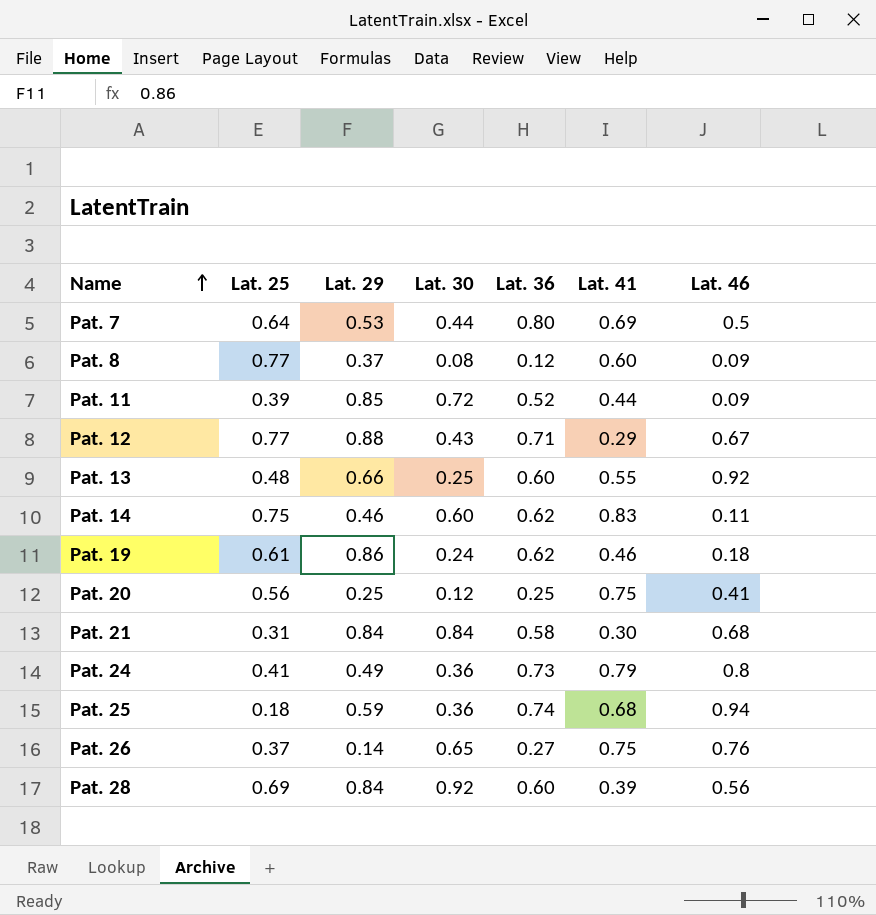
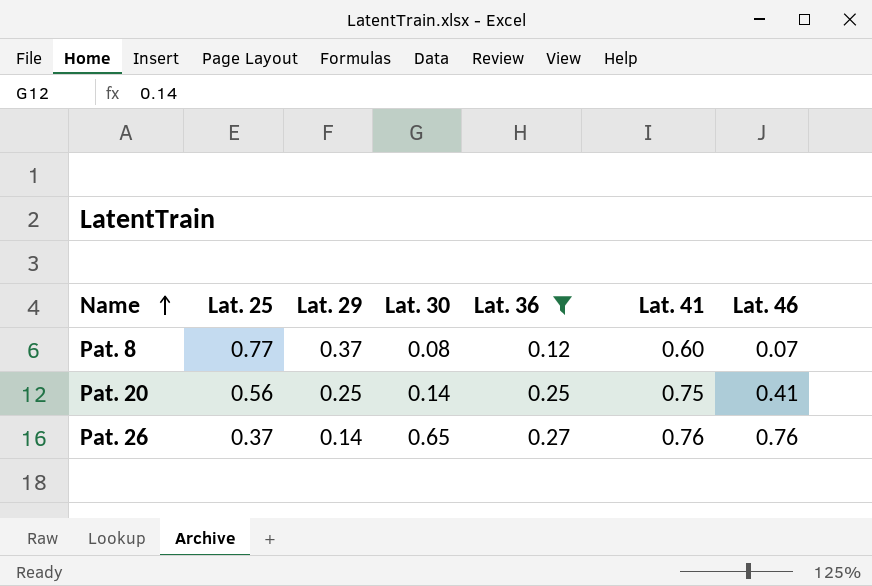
filter: none -> Lat. 36 <= 0.27
Pat. 8 | Lat. 46: 0.09 -> 0.07
Pat. 20 | Lat. 30: 0.12 -> 0.14
Pat. 26 | Lat. 41: 0.75 -> 0.76

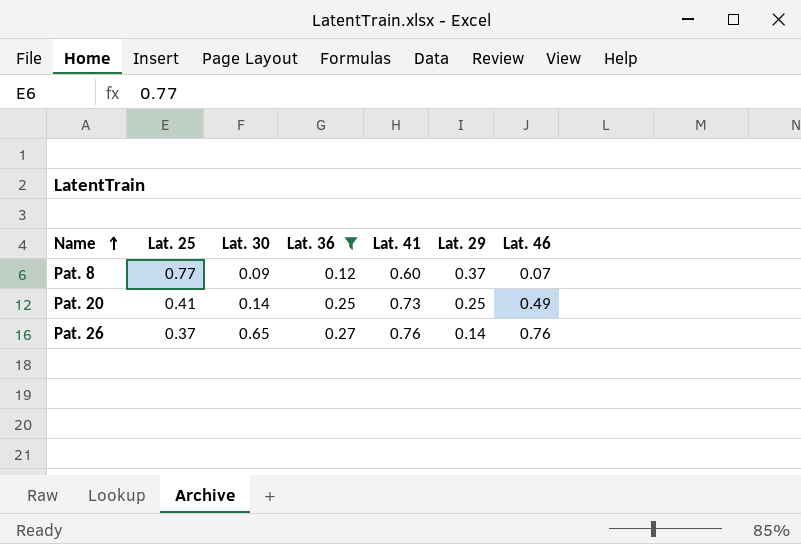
column Lat. 29 | position: 3 -> 6
Pat. 8 | Lat. 30: 0.08 -> 0.09
Pat. 20 | Lat. 25: 0.56 -> 0.41
Pat. 20 | Lat. 41: 0.75 -> 0.73
Pat. 20 | Lat. 46: 0.41 -> 0.49

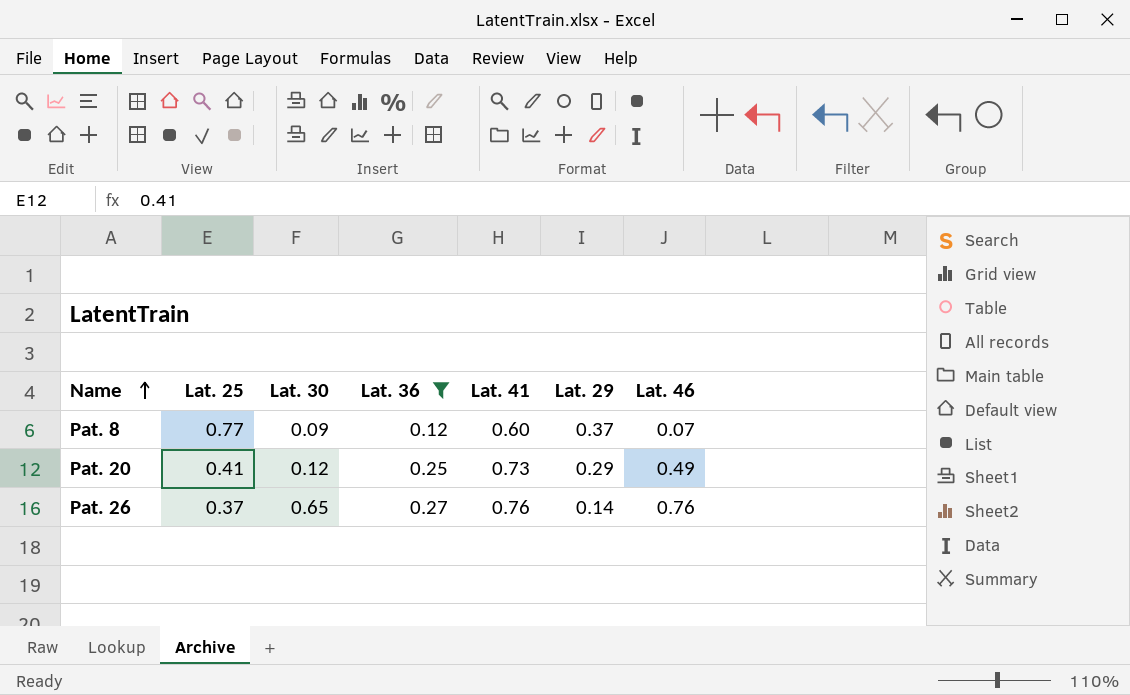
Pat. 20 | Lat. 30: 0.14 -> 0.12
Pat. 20 | Lat. 29: 0.25 -> 0.29

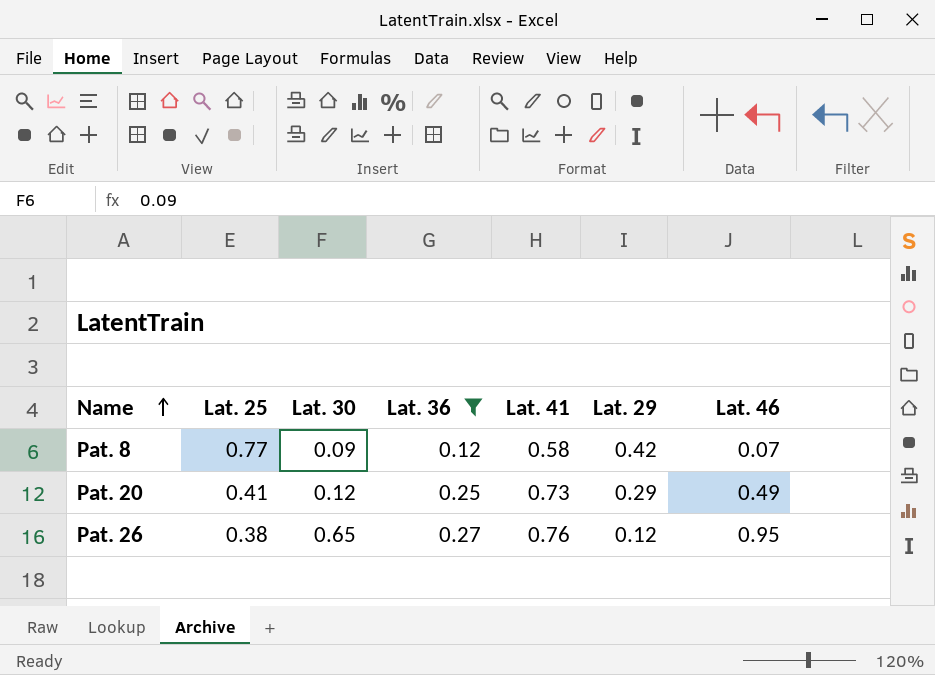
Pat. 8 | Lat. 41: 0.60 -> 0.58
Pat. 8 | Lat. 29: 0.37 -> 0.42
Pat. 26 | Lat. 25: 0.37 -> 0.38
Pat. 26 | Lat. 29: 0.14 -> 0.12
Pat. 26 | Lat. 46: 0.76 -> 0.95

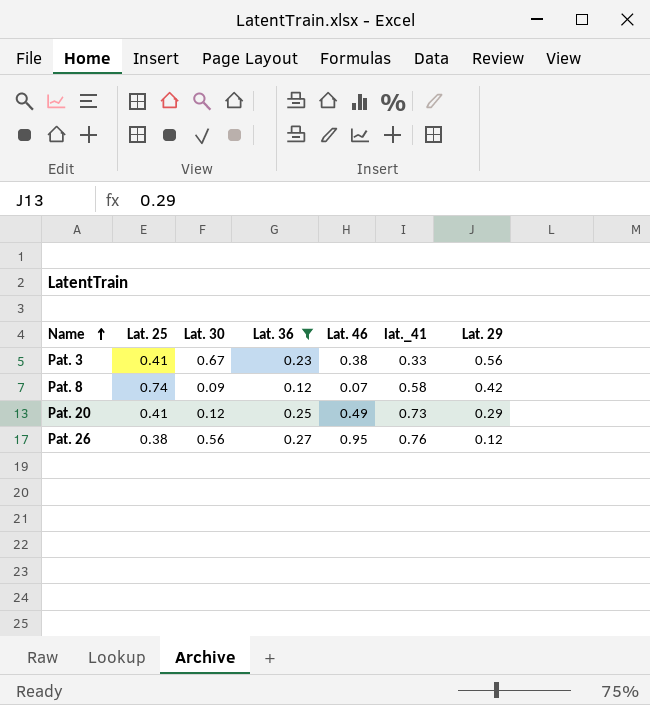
column Lat. 46 | position: 7 -> 5
column name: Lat. 41 -> lat._41
row Pat. 3: none -> 0.41 | 0.67 | 0.23 | 0.38 | 0.33 | 0.56
Pat. 8 | Lat. 25: 0.77 -> 0.74
Pat. 26 | Lat. 30: 0.65 -> 0.56

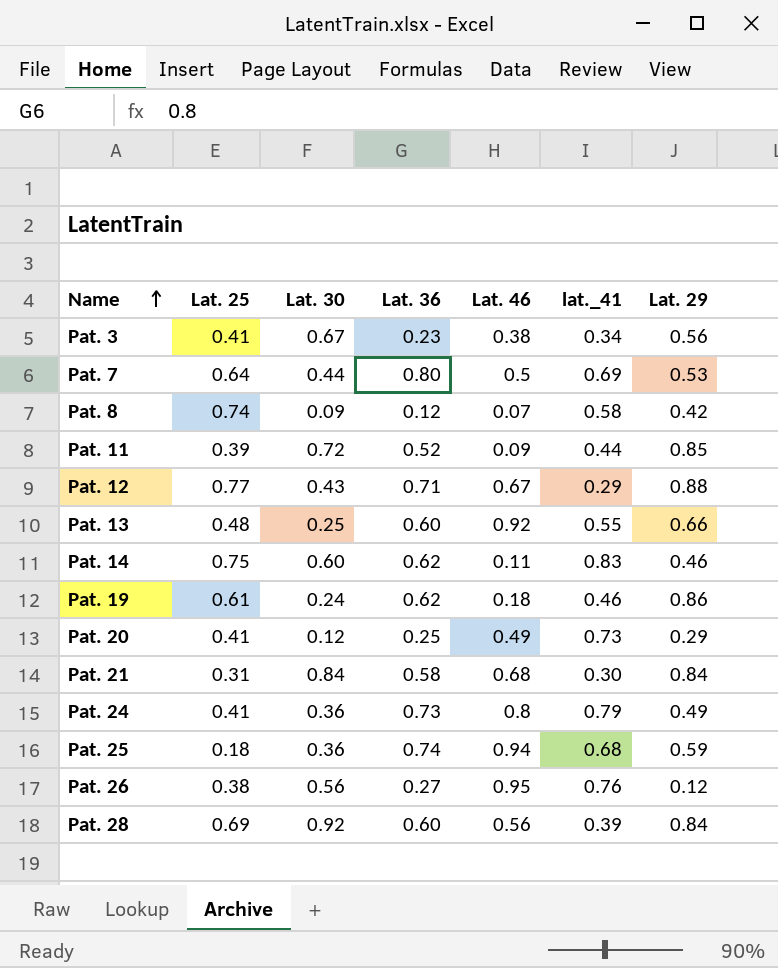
filter: Lat. 36 <= 0.27 -> none
Pat. 3 | lat._41: 0.33 -> 0.34

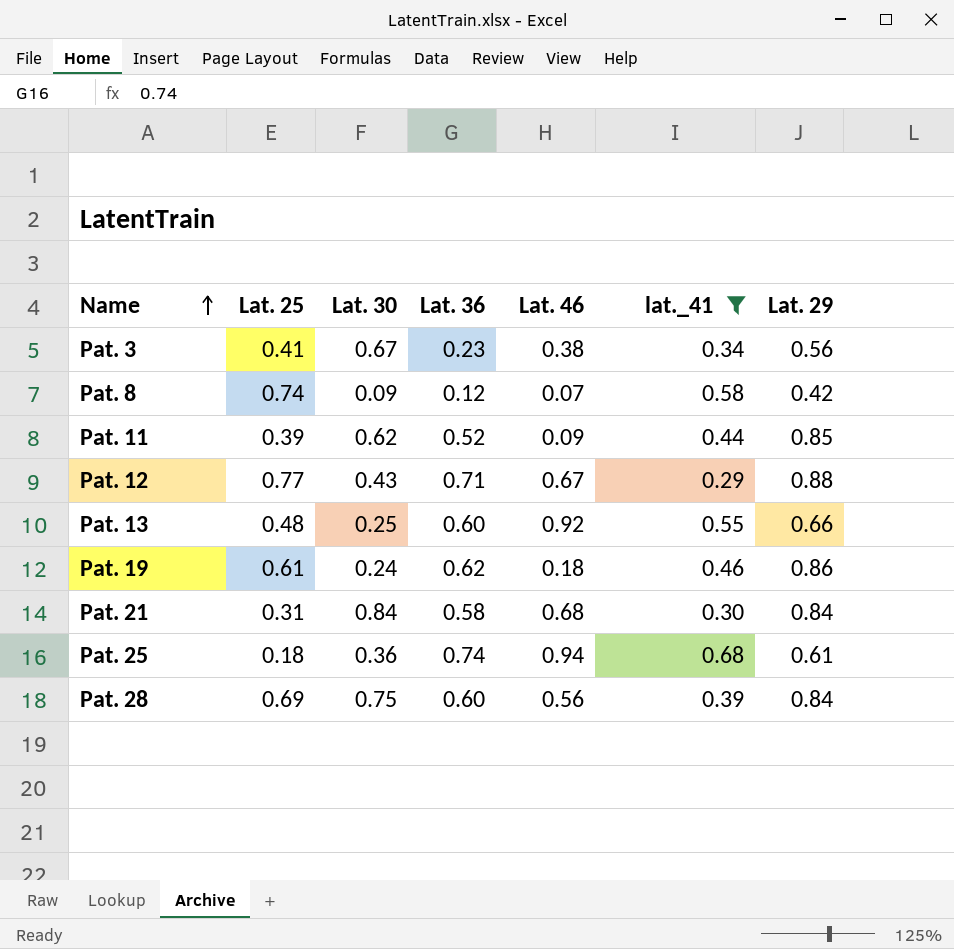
filter: none -> lat._41 <= 0.68
Pat. 11 | Lat. 30: 0.72 -> 0.62
Pat. 25 | Lat. 29: 0.59 -> 0.61
Pat. 28 | Lat. 30: 0.92 -> 0.75

